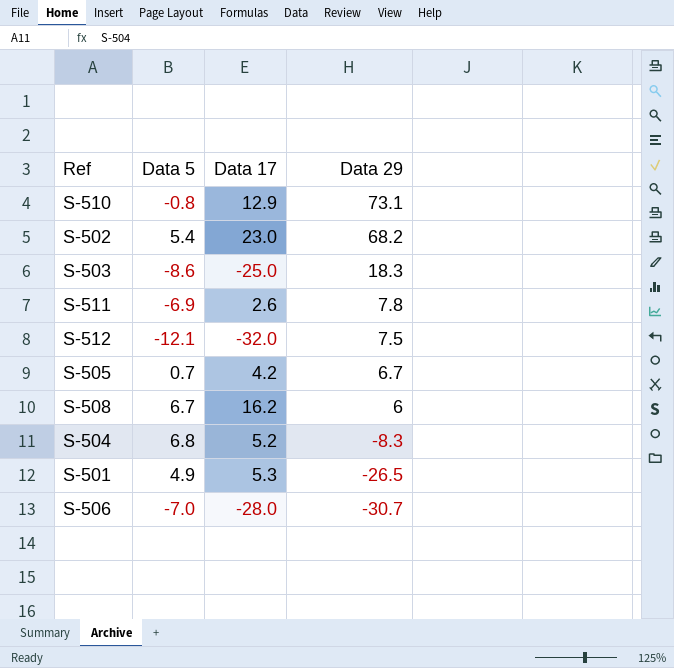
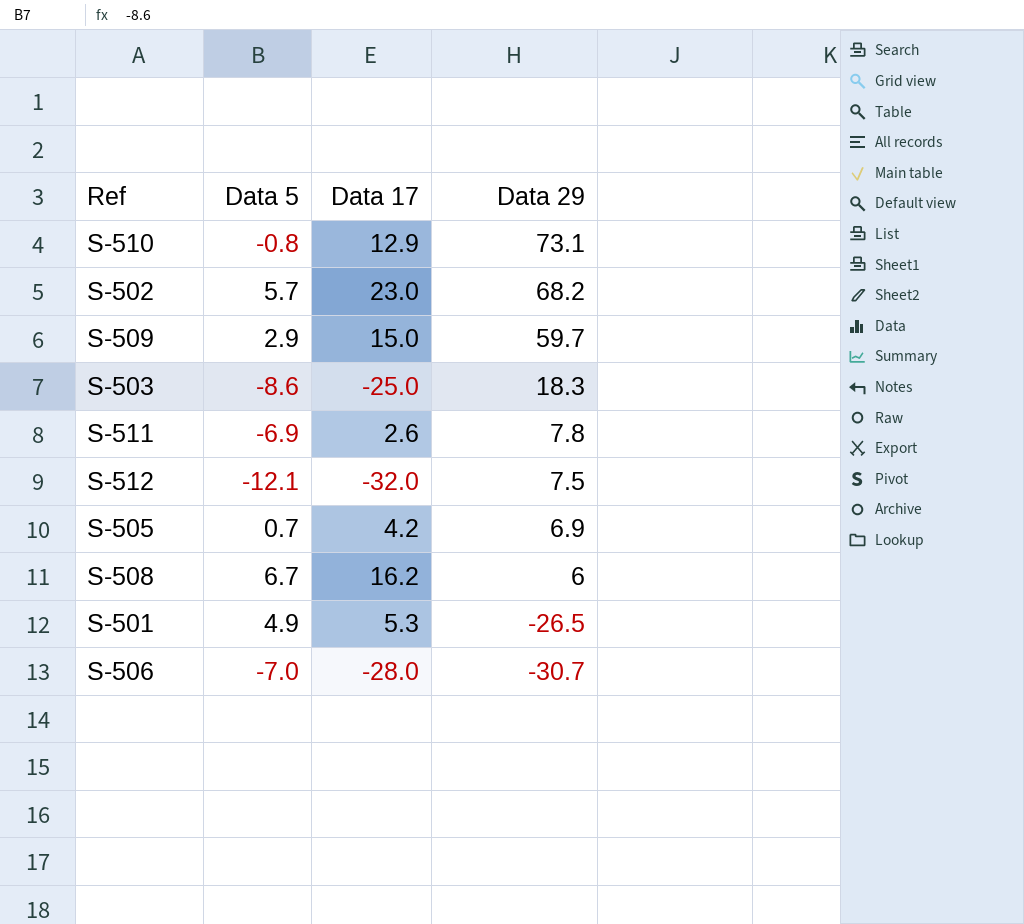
row S-504: 6.8 | 5.2 | -8.3 -> none
S-502 | Data 5: 5.4 -> 5.7
row S-509: none -> 2.9 | 15.0 | 59.7
S-505 | Data 29: 6.7 -> 6.9

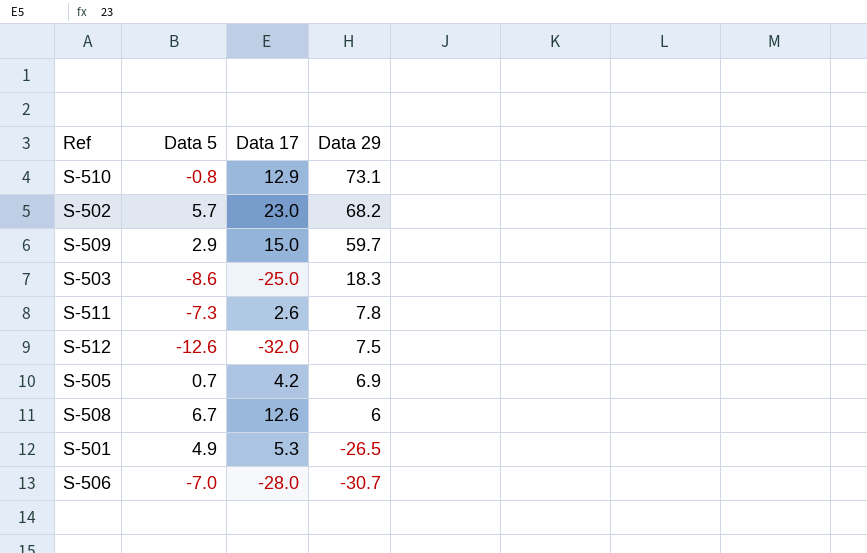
S-511 | Data 5: -6.9 -> -7.3
S-512 | Data 5: -12.1 -> -12.6
S-508 | Data 17: 16.2 -> 12.6

